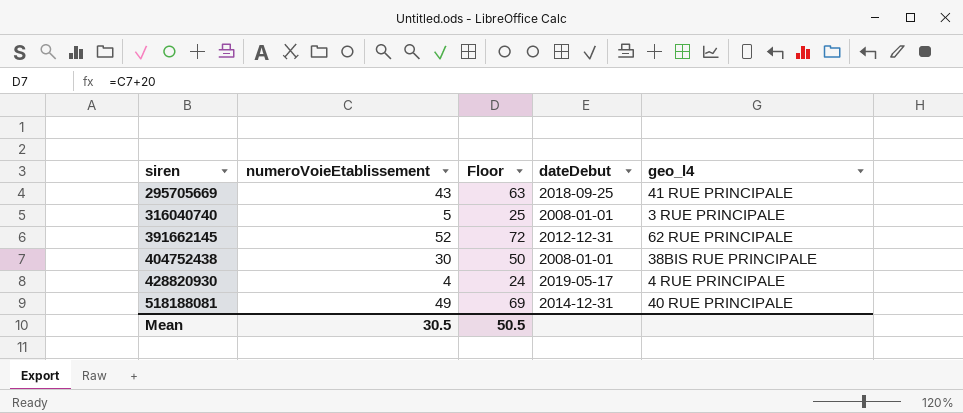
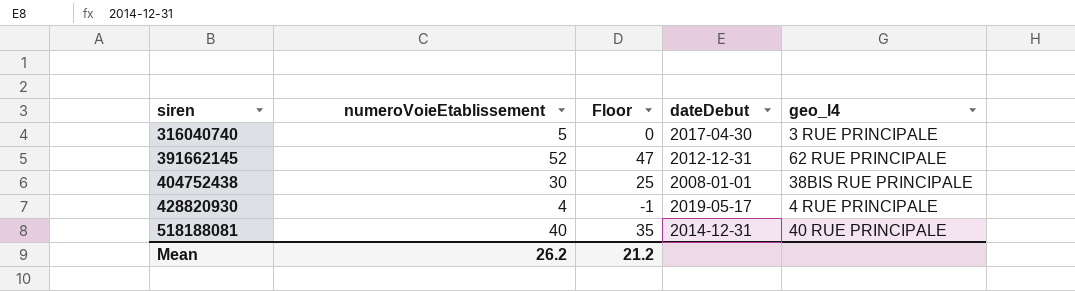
column Floor | formula: [numeroVoieEtablissement] + 20 -> [numeroVoieEtablissement] - 5
row 295705669: 43 | 63 | 2018-09-25 | 41 RUE PRINCIPALE -> none
316040740 | dateDebut: 2008-01-01 -> 2017-04-30
518188081 | numeroVoieEtablissement: 49 -> 40
Mean | numeroVoieEtablissement: 30.5 -> 26.2
Mean | Floor: 50.5 -> 21.2

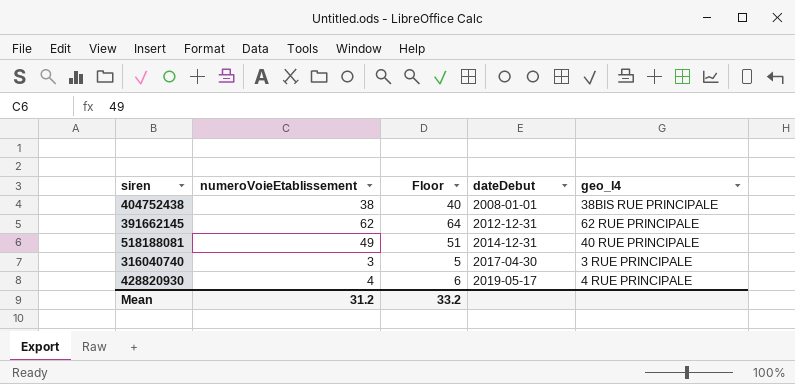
row order: siren ascending -> dateDebut ascending
column Floor | formula: [numeroVoieEtablissement] - 5 -> [numeroVoieEtablissement] + 2
404752438 | numeroVoieEtablissement: 30 -> 38
391662145 | numeroVoieEtablissement: 52 -> 62
518188081 | numeroVoieEtablissement: 40 -> 49
316040740 | numeroVoieEtablissement: 5 -> 3
Mean | numeroVoieEtablissement: 26.2 -> 31.2
Mean | Floor: 21.2 -> 33.2

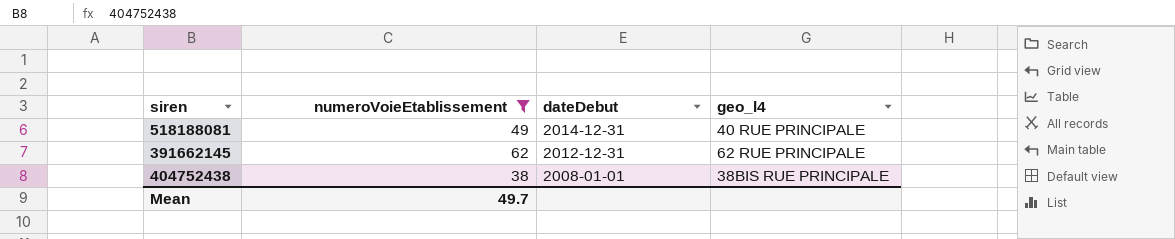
filter: none -> numeroVoieEtablissement >= 38
row order: dateDebut ascending -> dateDebut descending
column Floor | formula: [numeroVoieEtablissement] + 2 -> none
Mean | numeroVoieEtablissement: 31.2 -> 49.7

